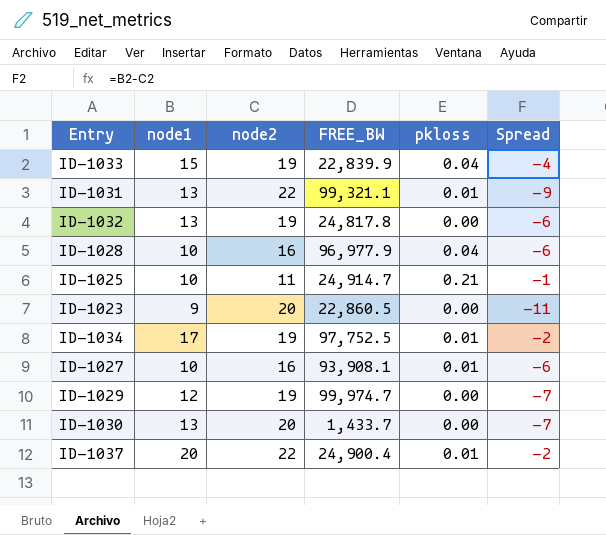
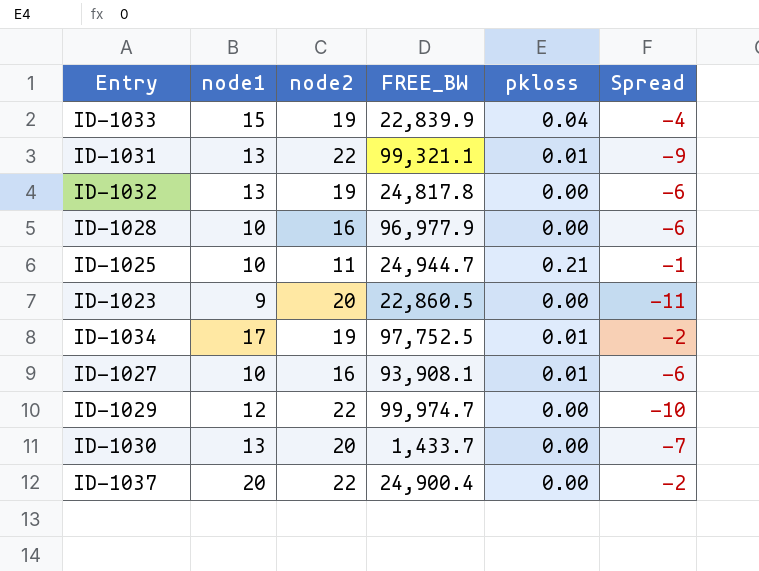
ID-1028 | pkloss: 0.04 -> 0.00
ID-1025 | FREE_BW: 24,914.7 -> 24,944.7
ID-1029 | node2: 19 -> 22
ID-1029 | Spread: -7 -> -10
ID-1037 | pkloss: 0.01 -> 0.00

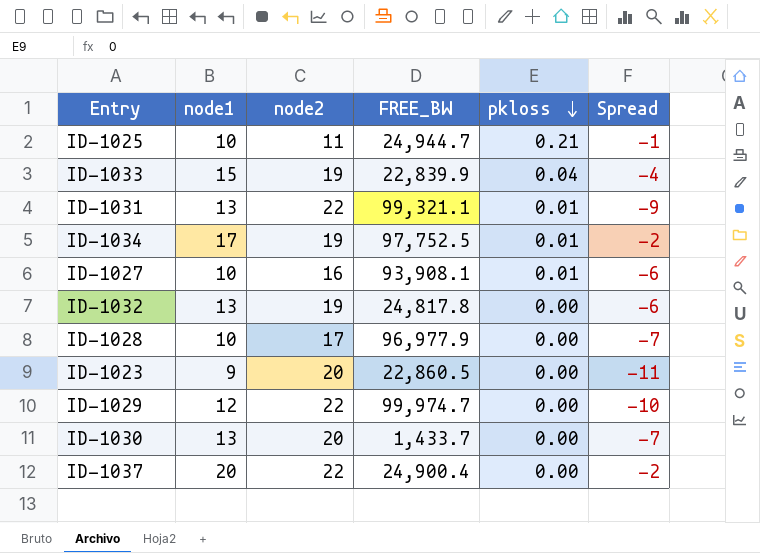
row order: none -> pkloss descending
ID-1028 | node2: 16 -> 17
ID-1028 | Spread: -6 -> -7

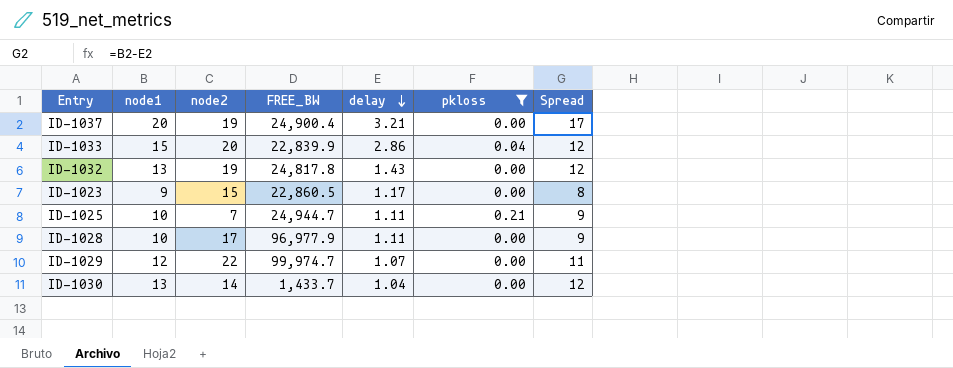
filter: none -> pkloss != 0.01
row order: pkloss descending -> delay descending
column delay | position: none -> 5
column Spread | formula: [node1] - [node2] -> [node1] - [delay]
ID-1037 | node2: 22 -> 19
ID-1033 | node2: 19 -> 20
ID-1023 | node2: 20 -> 15
ID-1025 | node2: 11 -> 7
ID-1030 | node2: 20 -> 14

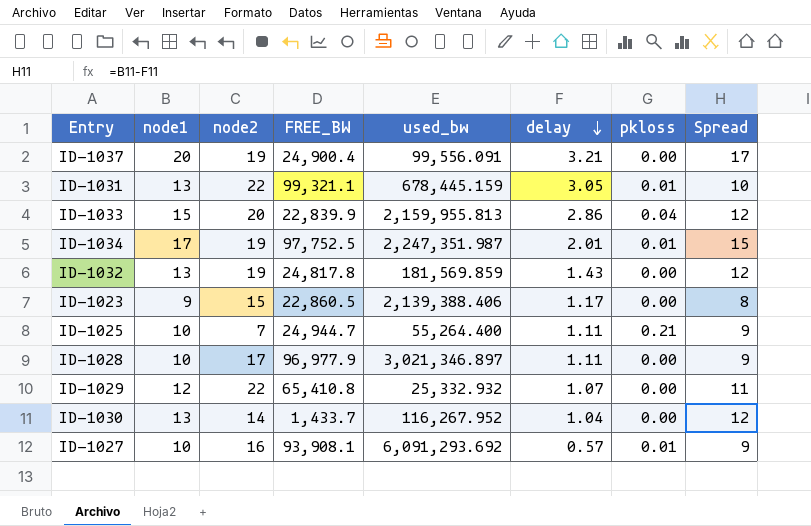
filter: pkloss != 0.01 -> none
column used_bw | position: none -> 5
ID-1029 | FREE_BW: 99,974.7 -> 65,410.8

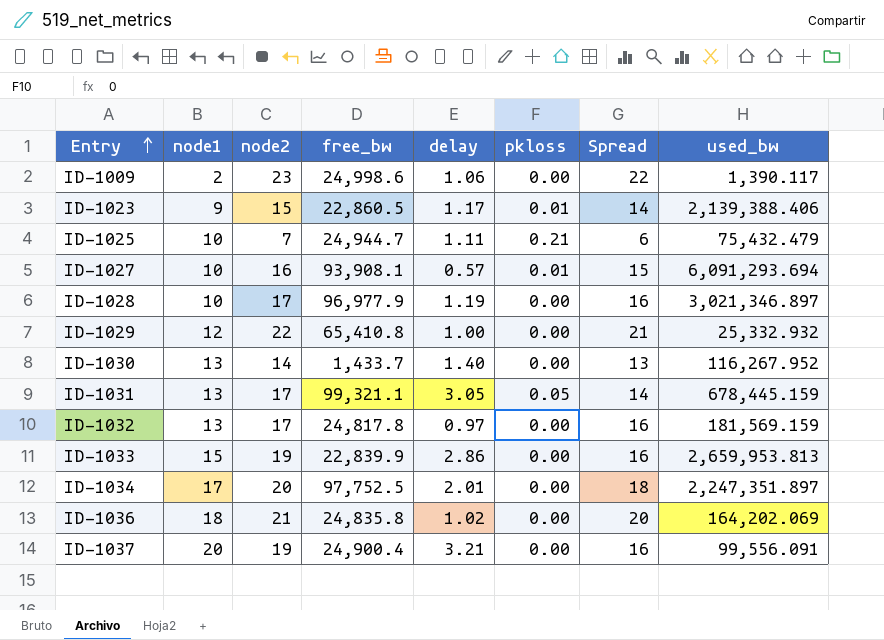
row order: delay descending -> Entry ascending
column name: FREE_BW -> free_bw
column Spread | formula: [node1] - [delay] -> [node2] - [delay]
column used_bw | position: 5 -> 8
row ID-1009: none -> 2 | 23 | 24,998.6 | 1.06 | 0.00 | 22 | 1,390.117
ID-1023 | pkloss: 0.00 -> 0.01
ID-1025 | used_bw: 55,264.400 -> 75,432.479
ID-1027 | used_bw: 6,091,293.692 -> 6,091,293.694
ID-1028 | delay: 1.11 -> 1.19
ID-1029 | delay: 1.07 -> 1.00
ID-1030 | delay: 1.04 -> 1.40
ID-1031 | node2: 22 -> 17
ID-1031 | pkloss: 0.01 -> 0.05
ID-1032 | node2: 19 -> 17
ID-1032 | delay: 1.43 -> 0.97
ID-1032 | used_bw: 181,569.859 -> 181,569.159
ID-1033 | node2: 20 -> 19
ID-1033 | pkloss: 0.04 -> 0.00
ID-1033 | used_bw: 2,159,955.813 -> 2,659,953.813
ID-1034 | node2: 19 -> 20
ID-1034 | pkloss: 0.01 -> 0.00
ID-1034 | used_bw: 2,247,351.987 -> 2,247,351.897
row ID-1036: none -> 18 | 21 | 24,835.8 | 1.02 | 0.00 | 20 | 164,202.069

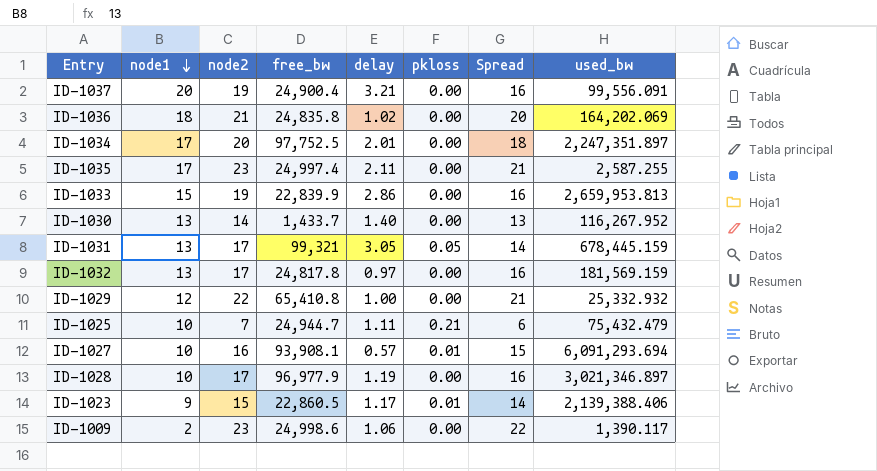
row order: Entry ascending -> node1 descending
row ID-1035: none -> 17 | 23 | 24,997.4 | 2.11 | 0.00 | 21 | 2,587.255
ID-1031 | free_bw: 99,321.1 -> 99,321

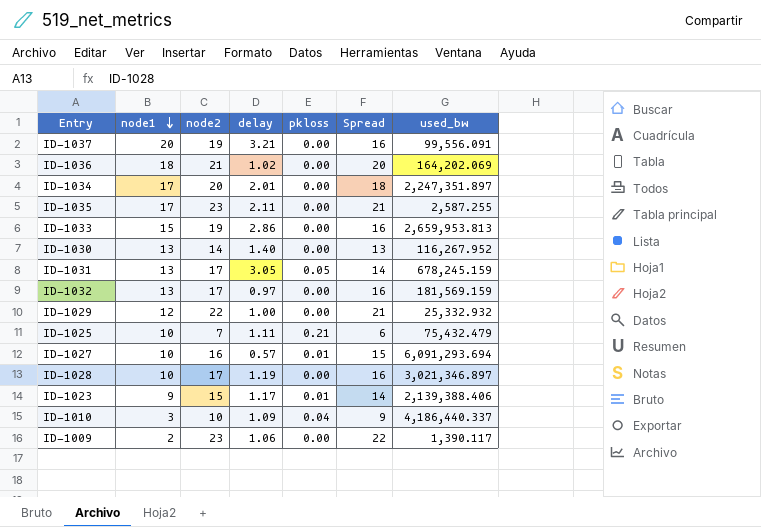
column free_bw | position: 4 -> none
ID-1031 | used_bw: 678,445.159 -> 678,245.159
row ID-1010: none -> 3 | 10 | 1.09 | 0.04 | 9 | 4,186,440.337

